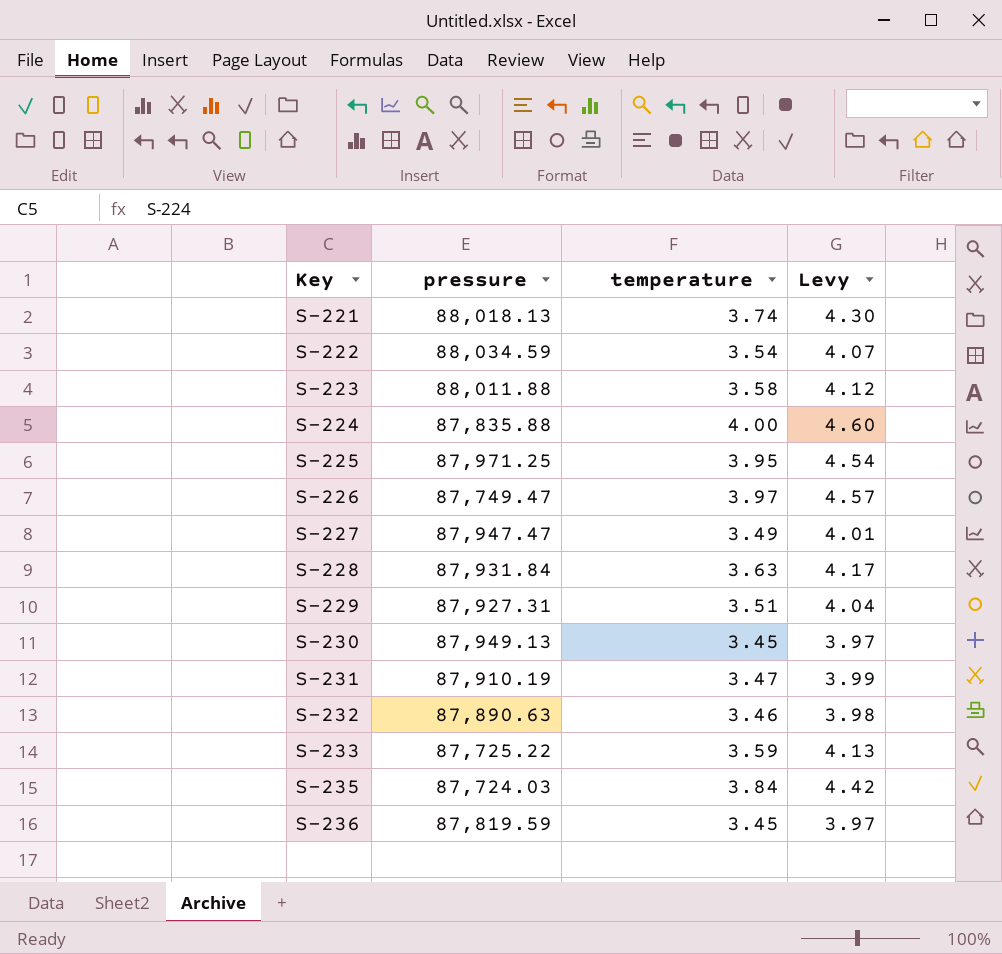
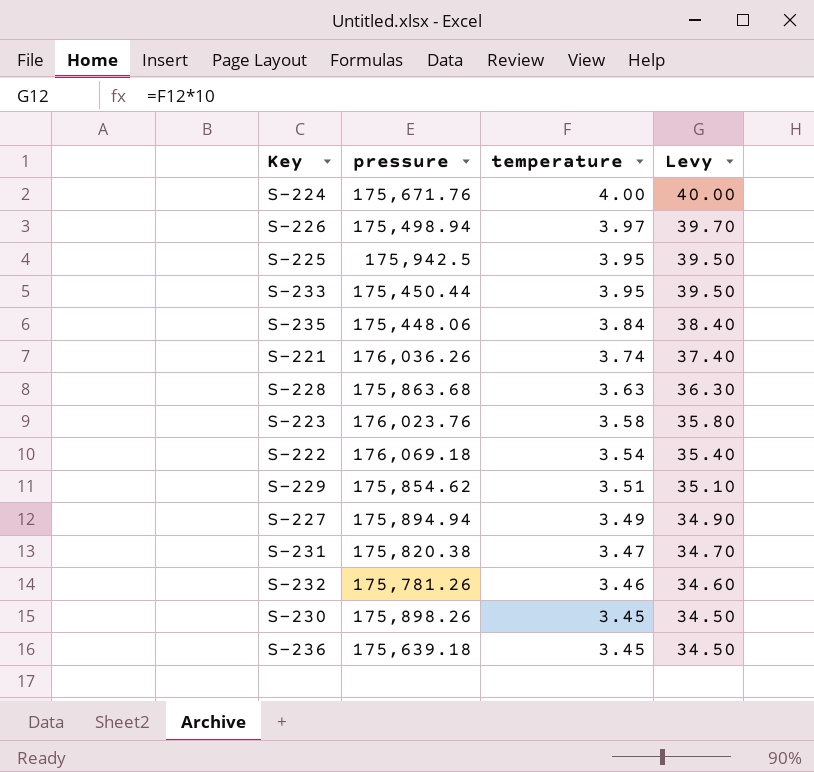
row order: Key ascending -> temperature descending
column Levy | formula: [temperature] * 1.15 -> [temperature] * 10
S-224 | pressure: 87,835.88 -> 175,671.76
S-226 | pressure: 87,749.47 -> 175,498.94
S-225 | pressure: 87,971.25 -> 175,942.5
S-233 | pressure: 87,725.22 -> 175,450.44
S-233 | temperature: 3.59 -> 3.95
S-235 | pressure: 87,724.03 -> 175,448.06
S-221 | pressure: 88,018.13 -> 176,036.26
S-228 | pressure: 87,931.84 -> 175,863.68
S-223 | pressure: 88,011.88 -> 176,023.76
S-222 | pressure: 88,034.59 -> 176,069.18
S-229 | pressure: 87,927.31 -> 175,854.62
S-227 | pressure: 87,947.47 -> 175,894.94
S-231 | pressure: 87,910.19 -> 175,820.38
S-232 | pressure: 87,890.63 -> 175,781.26
S-230 | pressure: 87,949.13 -> 175,898.26
S-236 | pressure: 87,819.59 -> 175,639.18

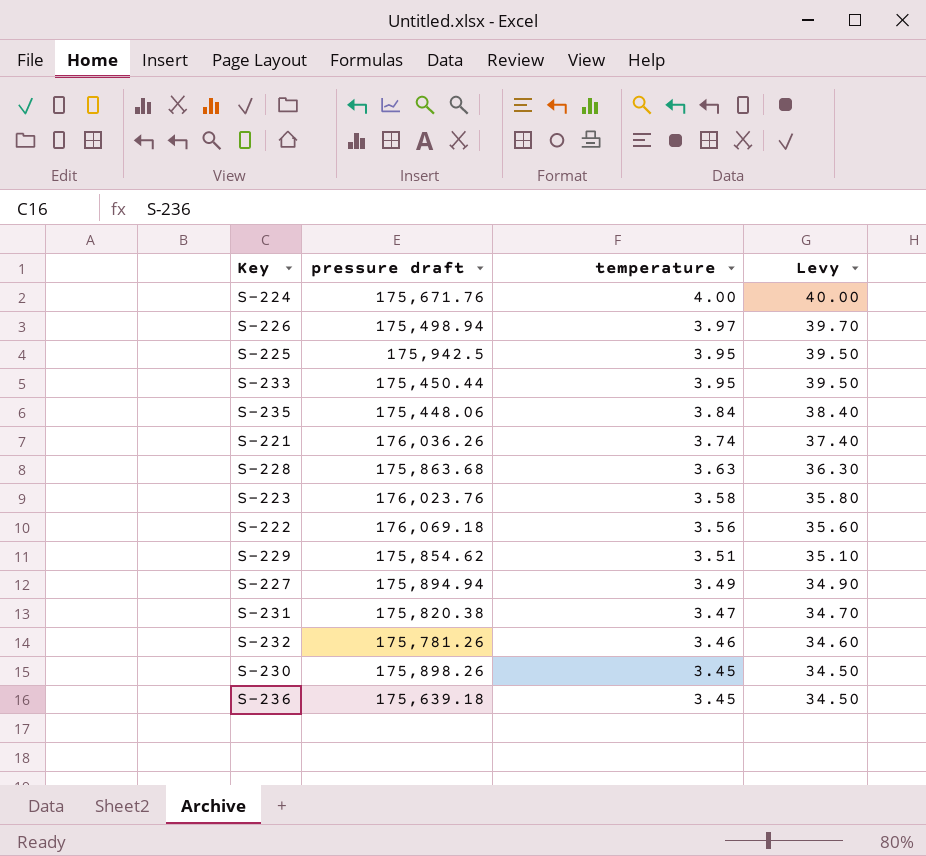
column name: pressure -> pressure draft
S-222 | temperature: 3.54 -> 3.56
S-222 | Levy: 35.40 -> 35.60

